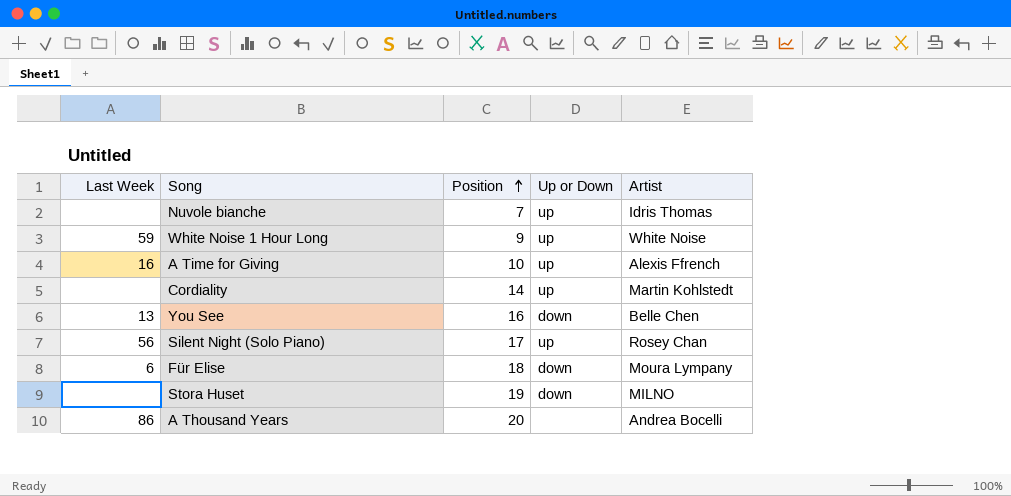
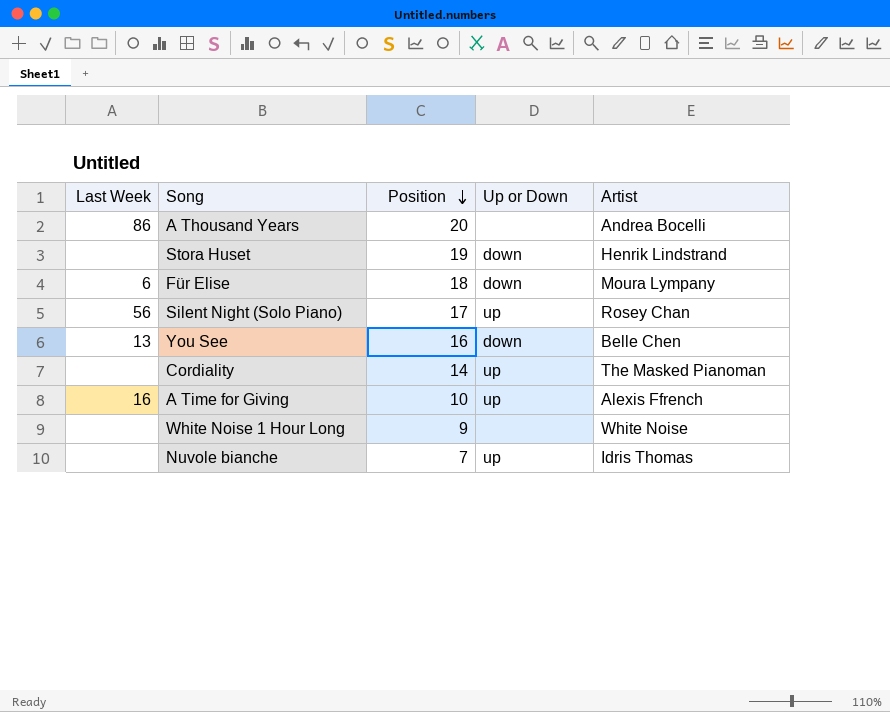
row order: Position ascending -> Position descending
Stora Huset | Artist: MILNO -> Henrik Lindstrand
Cordiality | Artist: Martin Kohlstedt -> The Masked Pianoman
White Noise 1 Hour Long | Last Week: 59 -> none
White Noise 1 Hour Long | Up or Down: up -> none

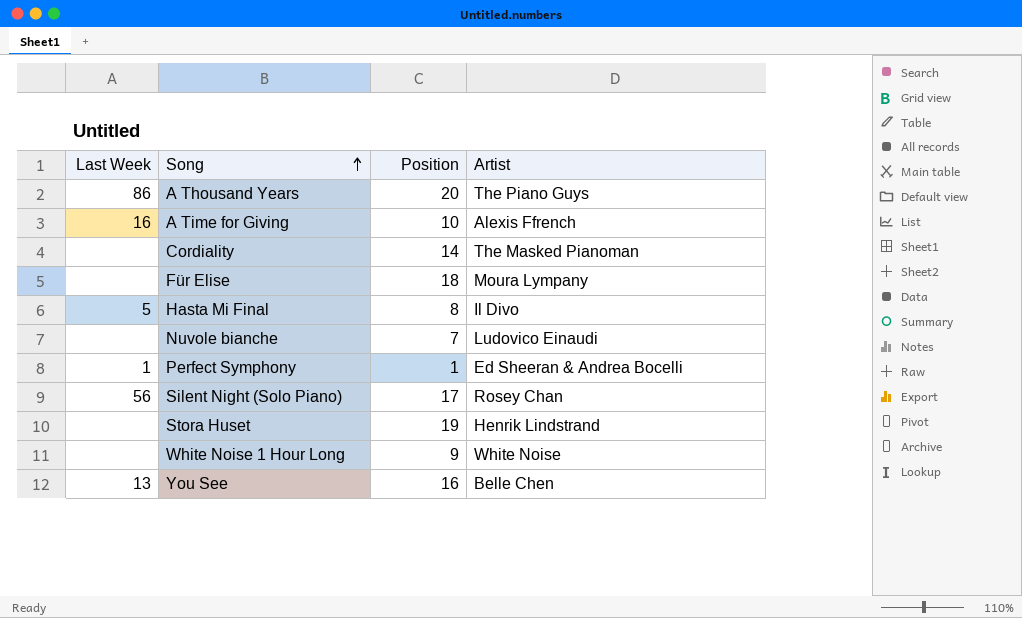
row order: Position descending -> Song ascending
column Up or Down | position: 4 -> none
A Thousand Years | Artist: Andrea Bocelli -> The Piano Guys
Für Elise | Last Week: 6 -> none
row Hasta Mi Final: none -> 5 | 8 | Il Divo
Nuvole bianche | Artist: Idris Thomas -> Ludovico Einaudi
row Perfect Symphony: none -> 1 | 1 | Ed Sheeran & Andrea Bocelli

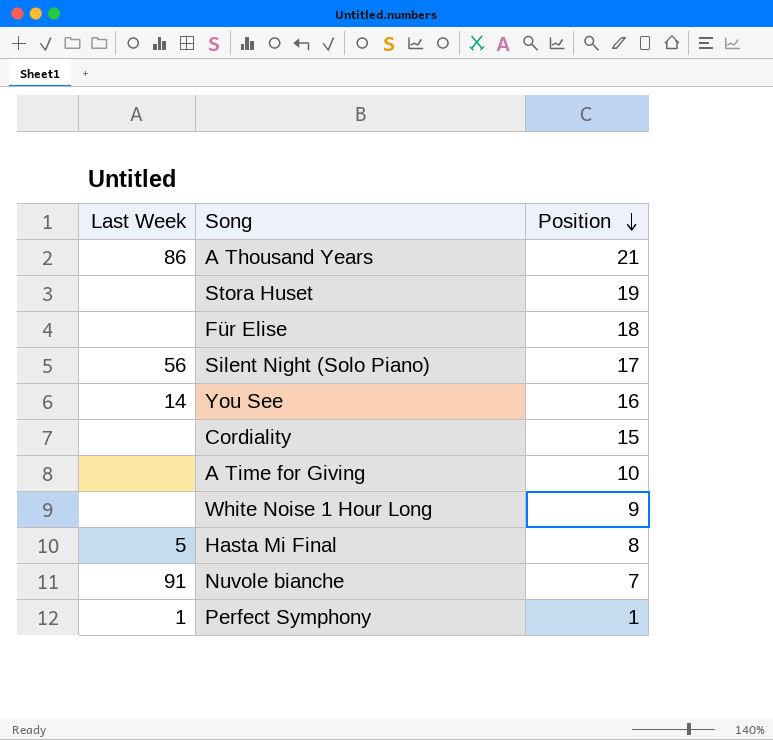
row order: Song ascending -> Position descending
column Artist | position: 4 -> none
A Thousand Years | Position: 20 -> 21
You See | Last Week: 13 -> 14
Cordiality | Position: 14 -> 15
A Time for Giving | Last Week: 16 -> none
Nuvole bianche | Last Week: none -> 91

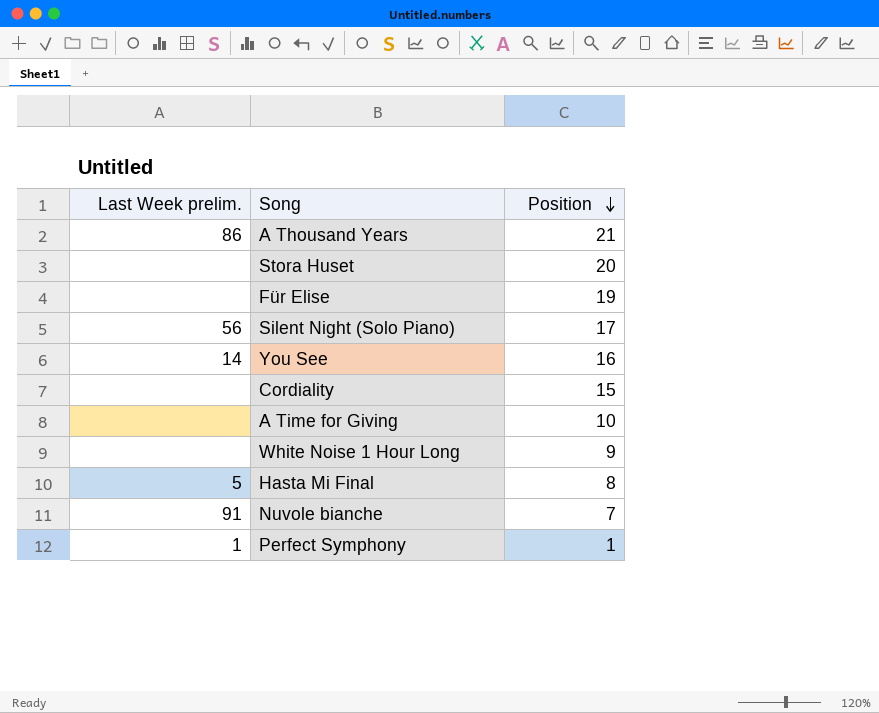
column name: Last Week -> Last Week prelim.
Stora Huset | Position: 19 -> 20
Für Elise | Position: 18 -> 19

